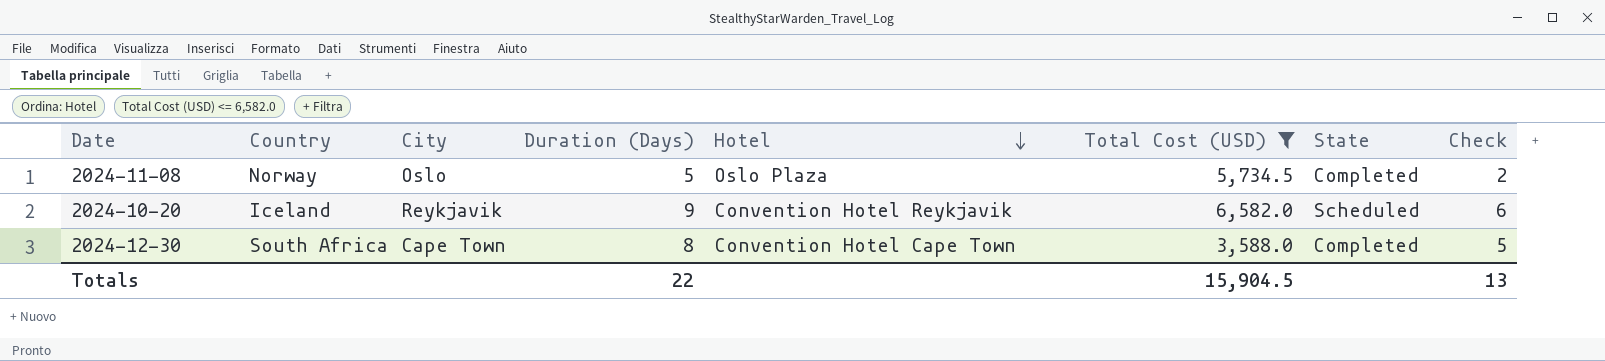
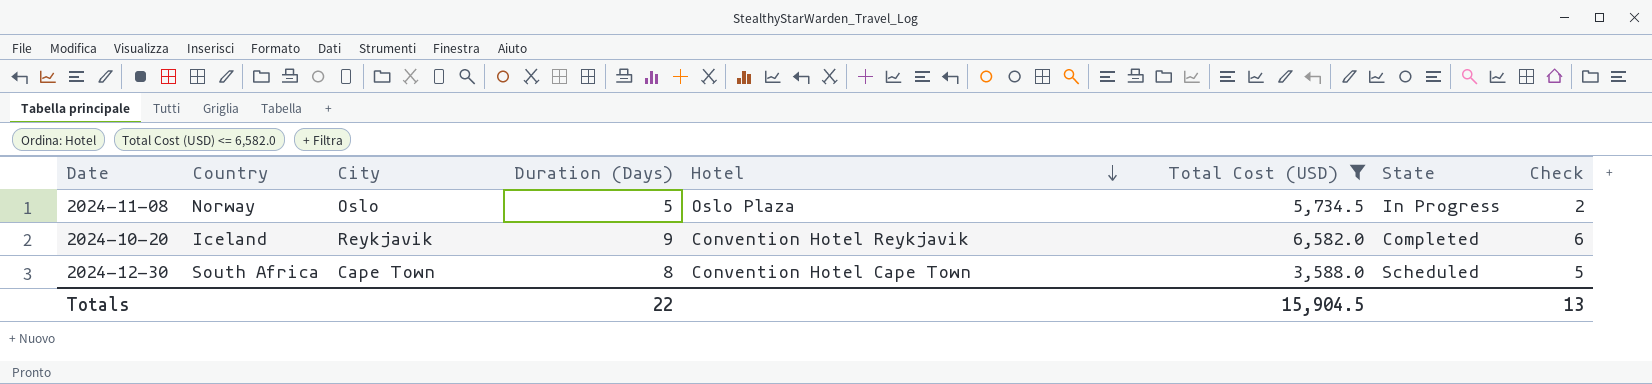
2024-11-08 | State: Completed -> In Progress
2024-10-20 | State: Scheduled -> Completed
2024-12-30 | State: Completed -> Scheduled

